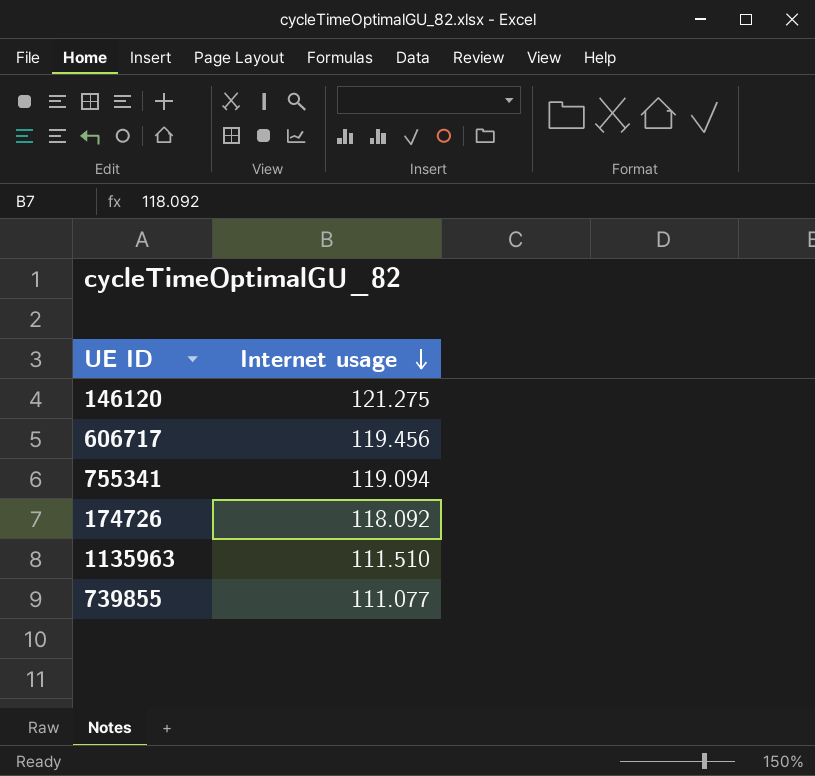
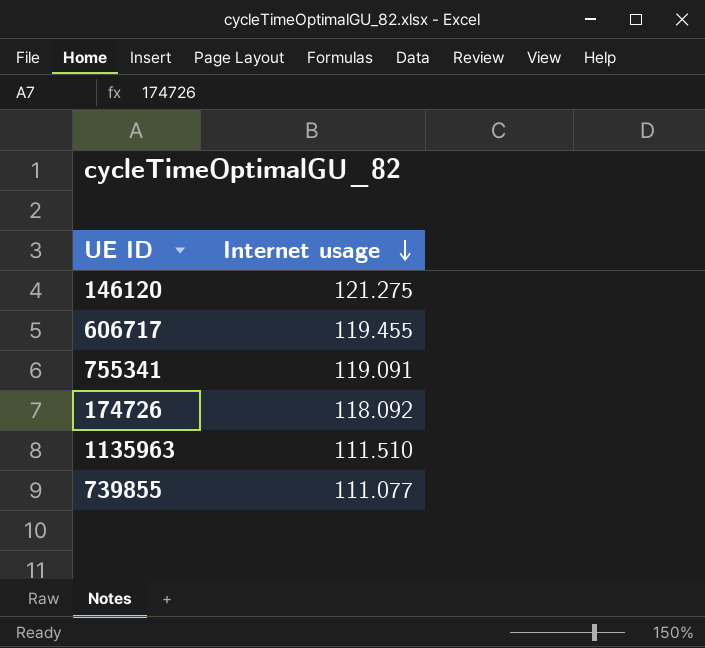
606717 | Internet usage: 119.456 -> 119.455
755341 | Internet usage: 119.094 -> 119.091

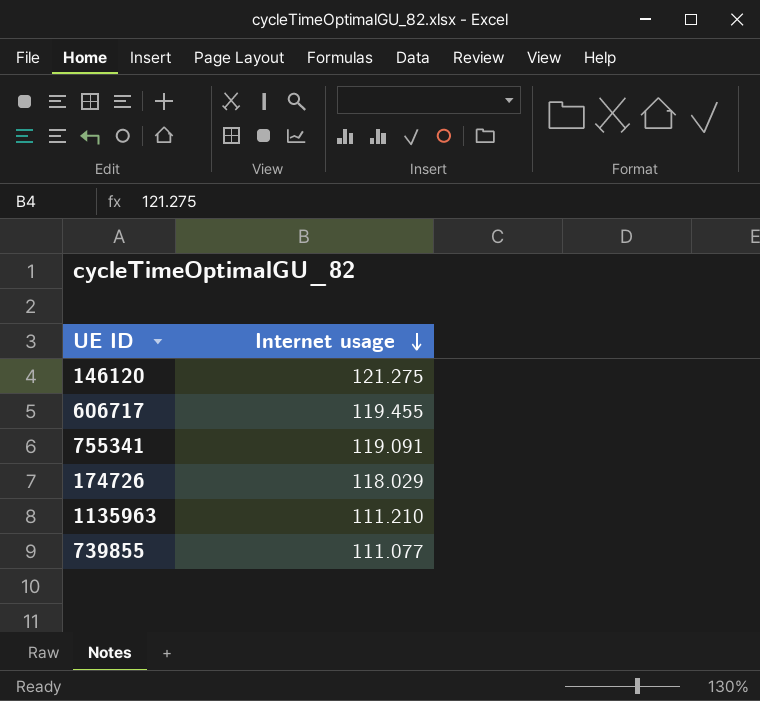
174726 | Internet usage: 118.092 -> 118.029
1135963 | Internet usage: 111.510 -> 111.210

